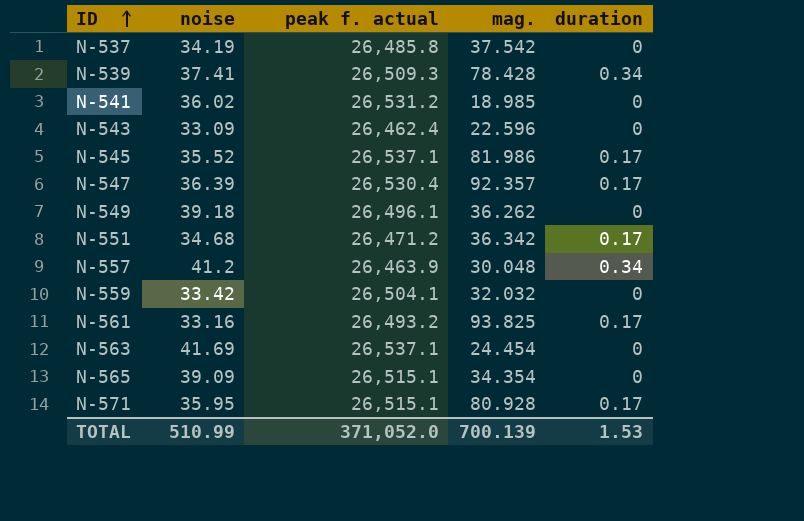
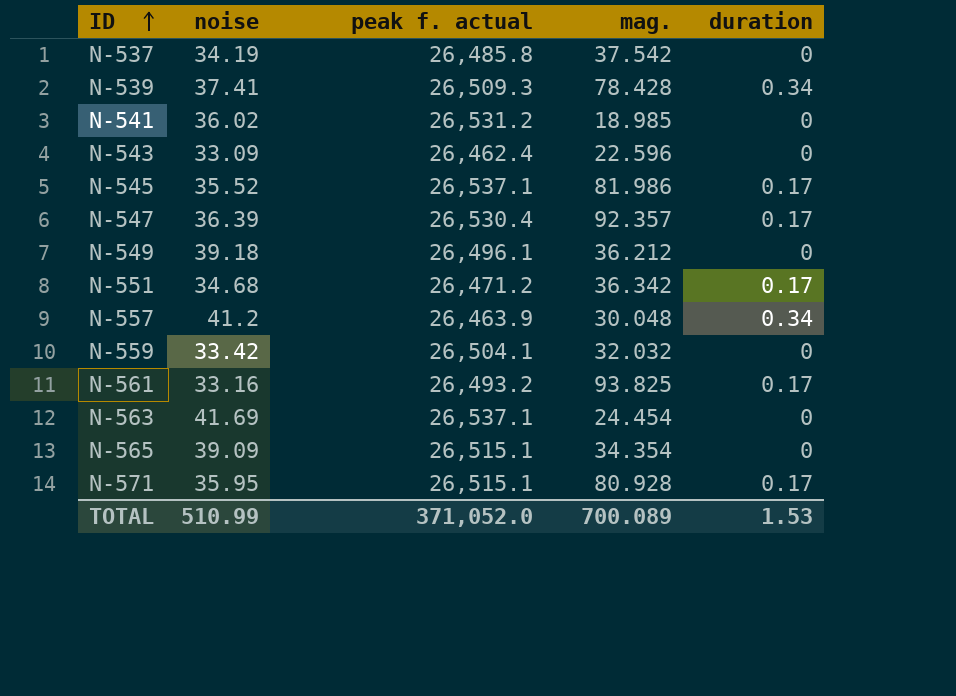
N-549 | mag.: 36.262 -> 36.212
TOTAL | mag.: 700.139 -> 700.089

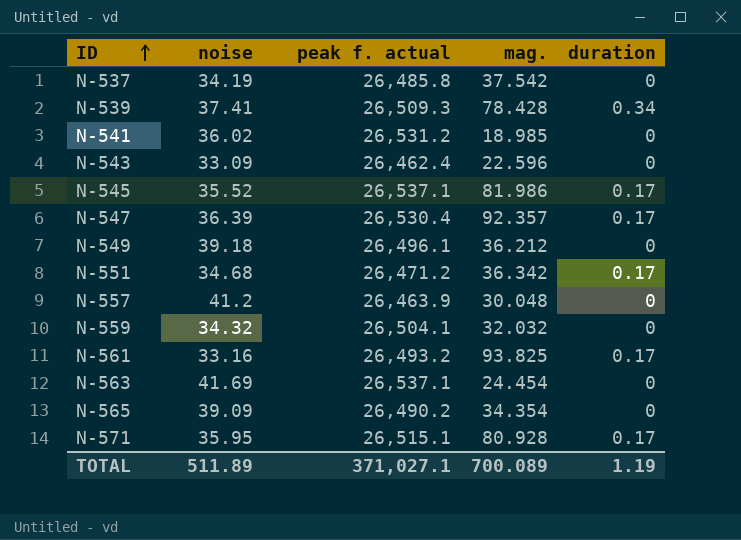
N-557 | duration: 0.34 -> 0
N-559 | noise: 33.42 -> 34.32
N-565 | peak f. actual: 26,515.1 -> 26,490.2
TOTAL | noise: 510.99 -> 511.89
TOTAL | peak f. actual: 371,052.0 -> 371,027.1
TOTAL | duration: 1.53 -> 1.19

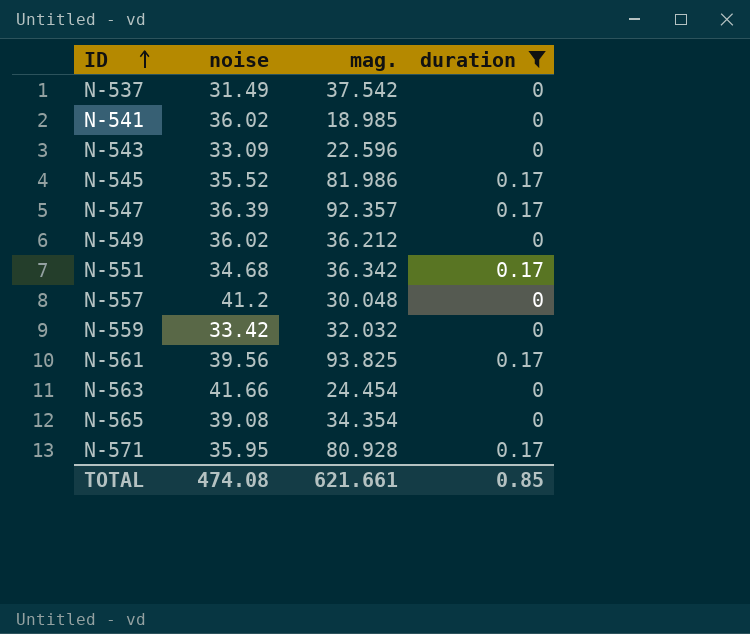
filter: none -> duration != 0.34
column peak f. actual | position: 3 -> none
N-537 | noise: 34.19 -> 31.49
N-549 | noise: 39.18 -> 36.02
N-559 | noise: 34.32 -> 33.42
N-561 | noise: 33.16 -> 39.56
N-563 | noise: 41.69 -> 41.66
N-565 | noise: 39.09 -> 39.08
TOTAL | noise: 511.89 -> 474.08
TOTAL | mag.: 700.089 -> 621.661
TOTAL | duration: 1.19 -> 0.85

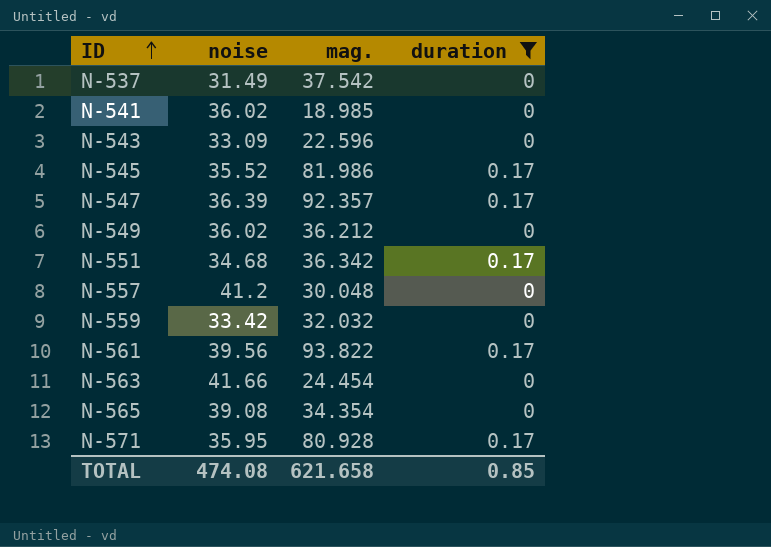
N-561 | mag.: 93.825 -> 93.822
TOTAL | mag.: 621.661 -> 621.658

